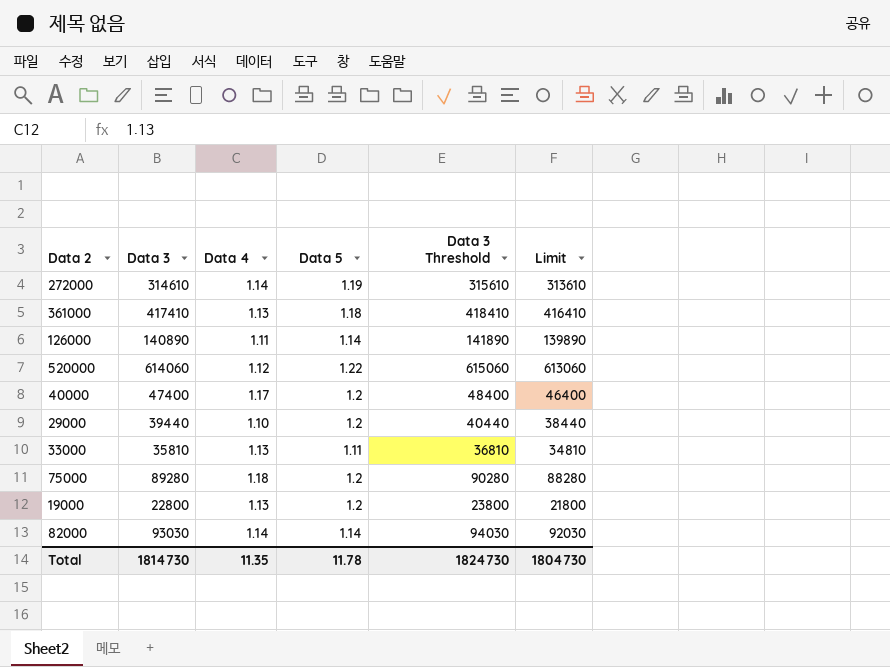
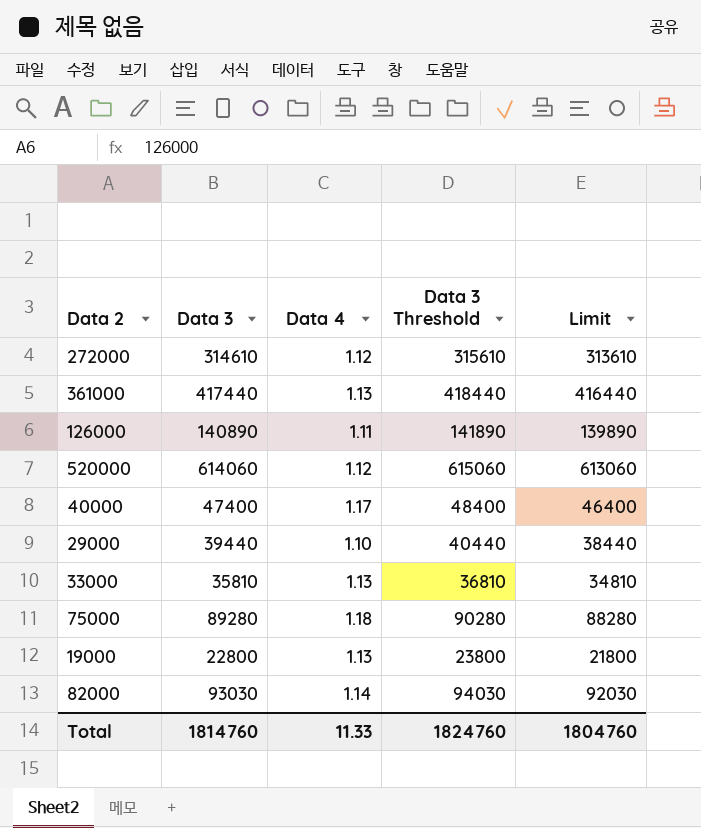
column Data 5 | position: 4 -> none
272000 | Data 4: 1.14 -> 1.12
361000 | Data 3: 417410 -> 417440
361000 | Data 3 Threshold: 418410 -> 418440
361000 | Limit: 416410 -> 416440
Total | Data 3: 1814730 -> 1814760
Total | Data 4: 11.35 -> 11.33
Total | Data 3 Threshold: 1824730 -> 1824760
Total | Limit: 1804730 -> 1804760

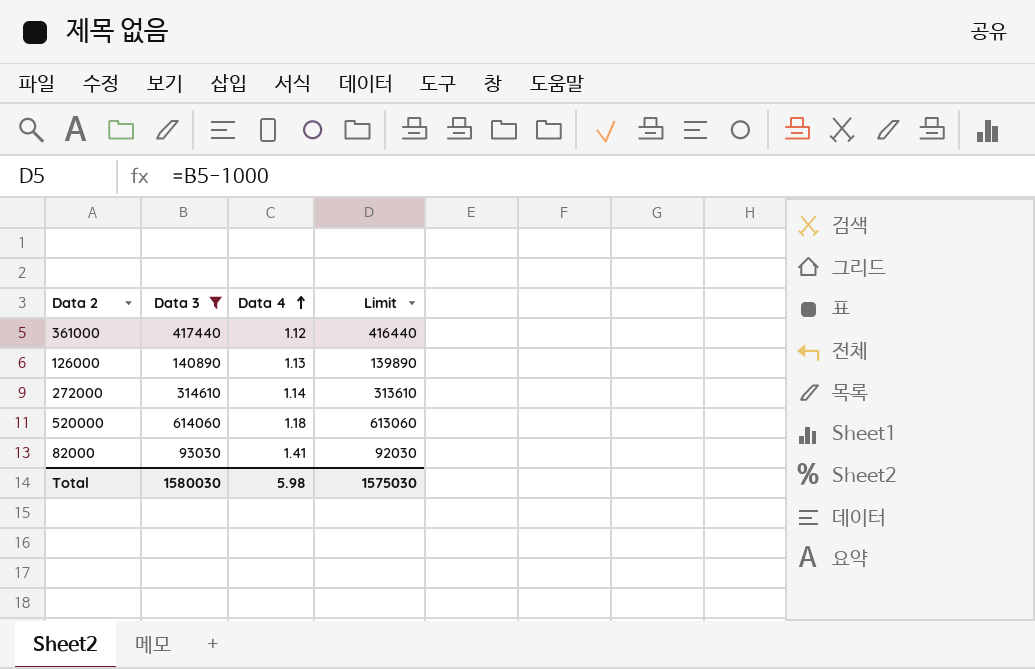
filter: none -> Data 3 >= 93030
row order: none -> Data 4 ascending
column Data 3 Threshold | formula: [Data 3] + 1000 -> none
361000 | Data 4: 1.13 -> 1.12
126000 | Data 4: 1.11 -> 1.13
272000 | Data 4: 1.12 -> 1.14
520000 | Data 4: 1.12 -> 1.18
82000 | Data 4: 1.14 -> 1.41
Total | Data 3: 1814760 -> 1580030
Total | Data 4: 11.33 -> 5.98
Total | Limit: 1804760 -> 1575030

